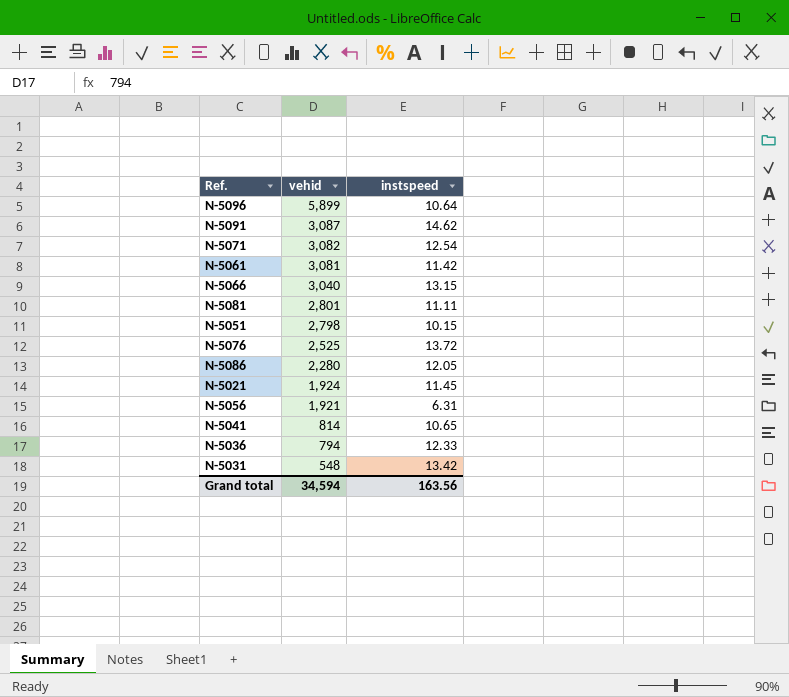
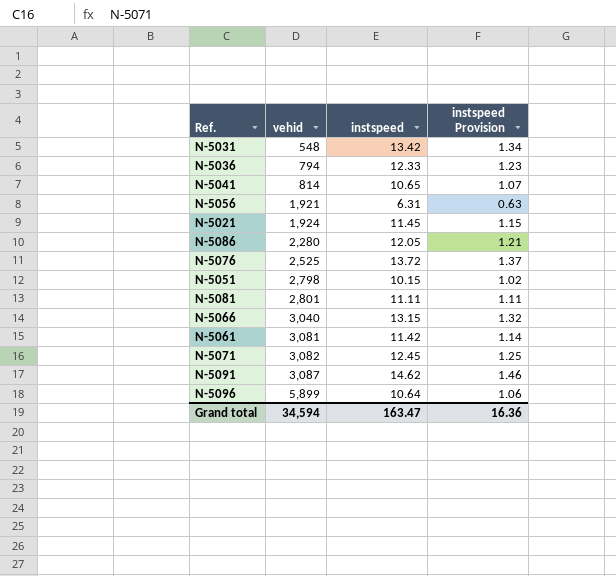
row order: vehid descending -> vehid ascending
column instspeed Provision | formula: none -> [instspeed] * 0.1
N-5071 | instspeed: 12.54 -> 12.45
Grand total | instspeed: 163.56 -> 163.47

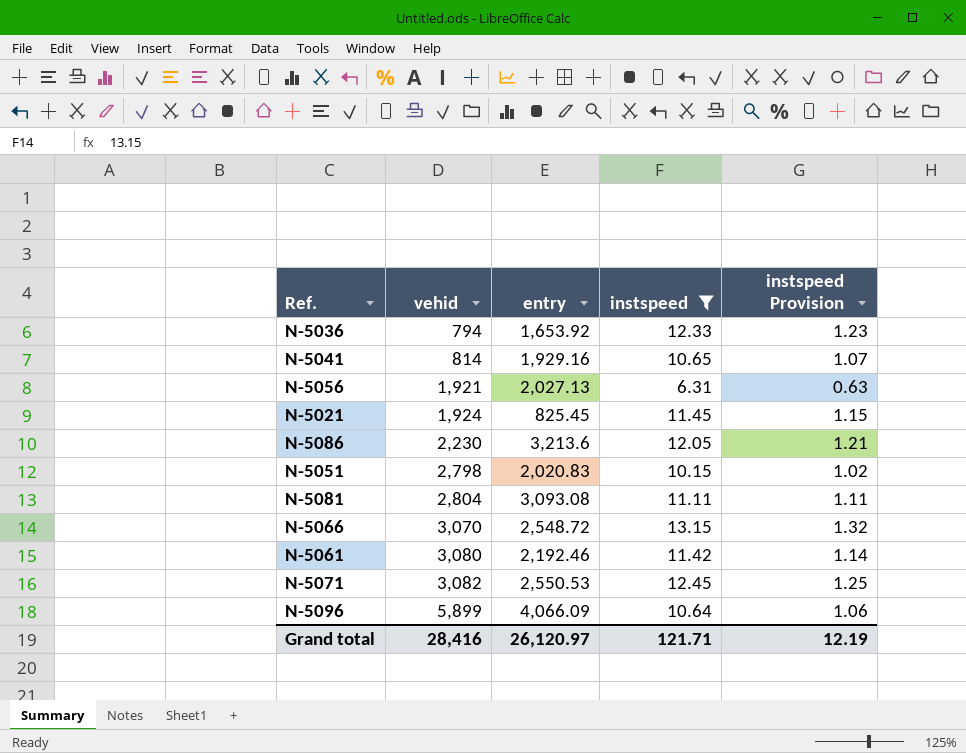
filter: none -> instspeed <= 13.15
column entry | position: none -> 3
N-5086 | vehid: 2,280 -> 2,230
N-5081 | vehid: 2,801 -> 2,804
N-5066 | vehid: 3,040 -> 3,070
N-5061 | vehid: 3,081 -> 3,080
Grand total | vehid: 34,594 -> 28,416
Grand total | instspeed: 163.47 -> 121.71
Grand total | instspeed Provision: 16.36 -> 12.19

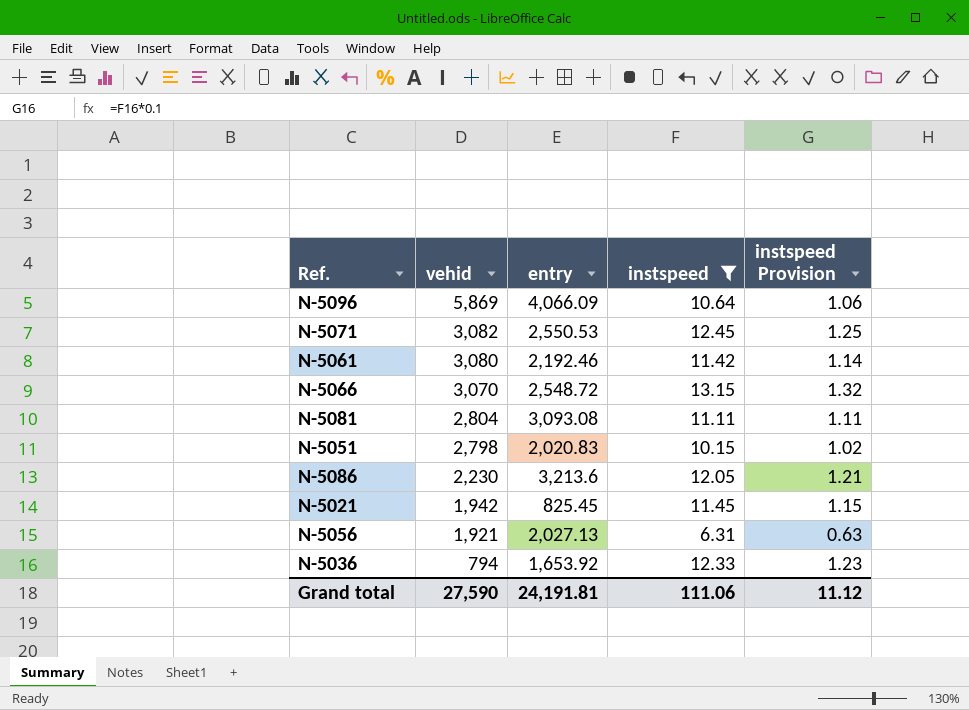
row order: vehid ascending -> vehid descending
row N-5041: 814 | 1,929.16 | 10.65 | 1.07 -> none
N-5096 | vehid: 5,899 -> 5,869
N-5021 | vehid: 1,924 -> 1,942
Grand total | vehid: 28,416 -> 27,590
Grand total | entry: 26,120.97 -> 24,191.81
Grand total | instspeed: 121.71 -> 111.06
Grand total | instspeed Provision: 12.19 -> 11.12

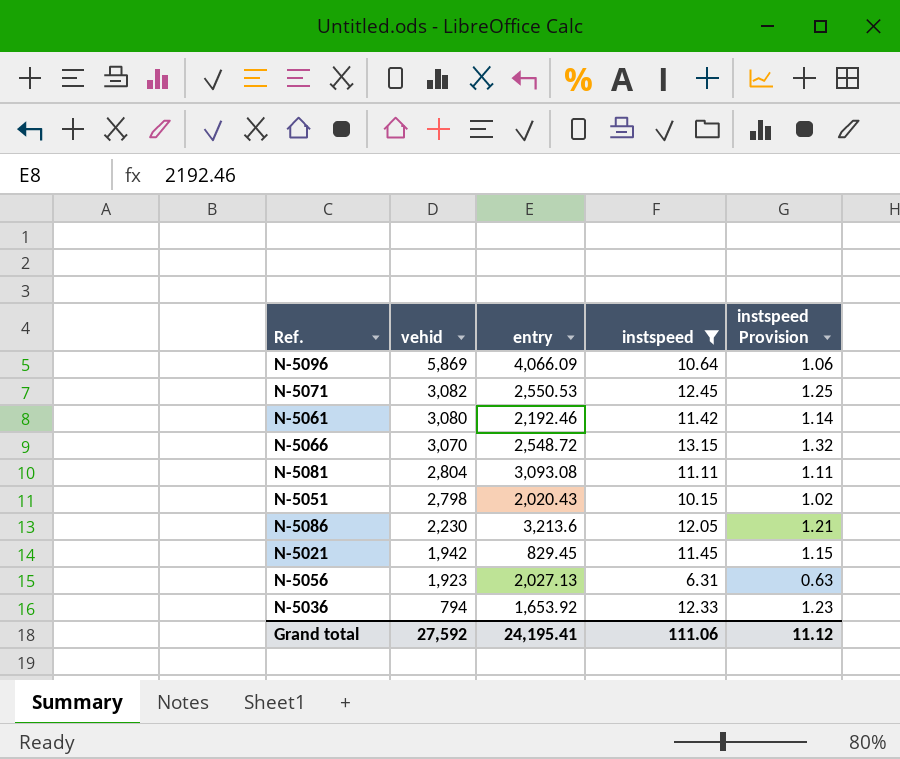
N-5051 | entry: 2,020.83 -> 2,020.43
N-5021 | entry: 825.45 -> 829.45
N-5056 | vehid: 1,921 -> 1,923
Grand total | vehid: 27,590 -> 27,592
Grand total | entry: 24,191.81 -> 24,195.41

